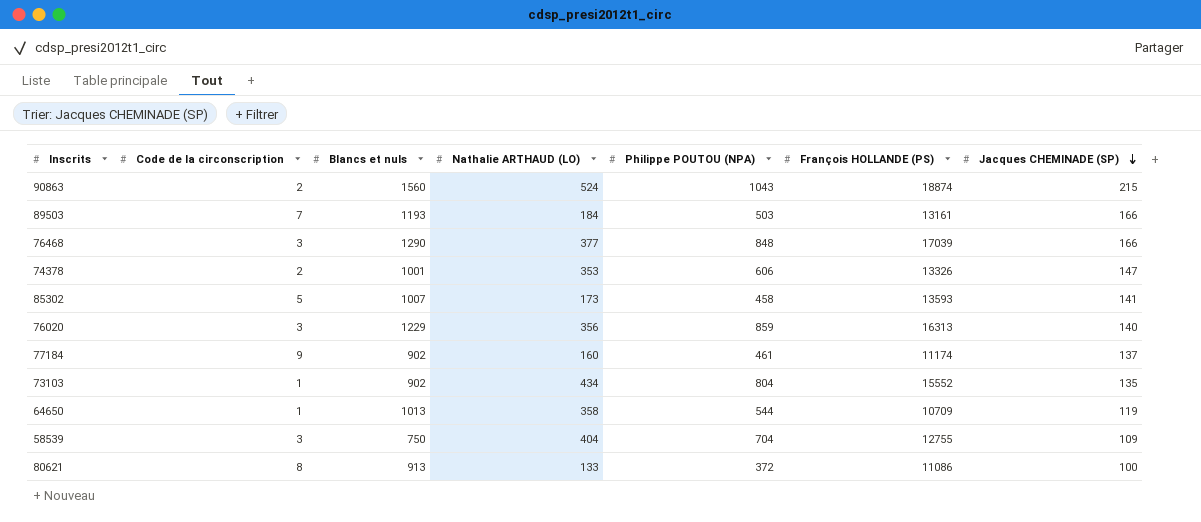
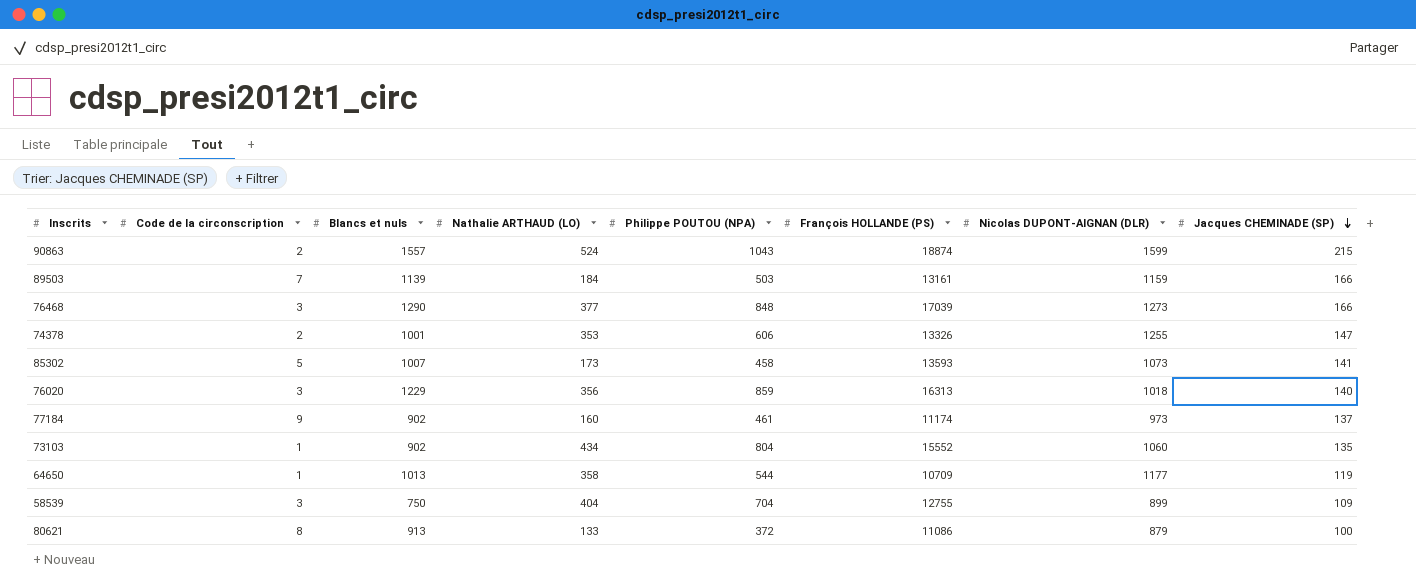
column Nicolas DUPONT-AIGNAN (DLR) | position: none -> 7
90863 | Blancs et nuls: 1560 -> 1557
89503 | Blancs et nuls: 1193 -> 1139

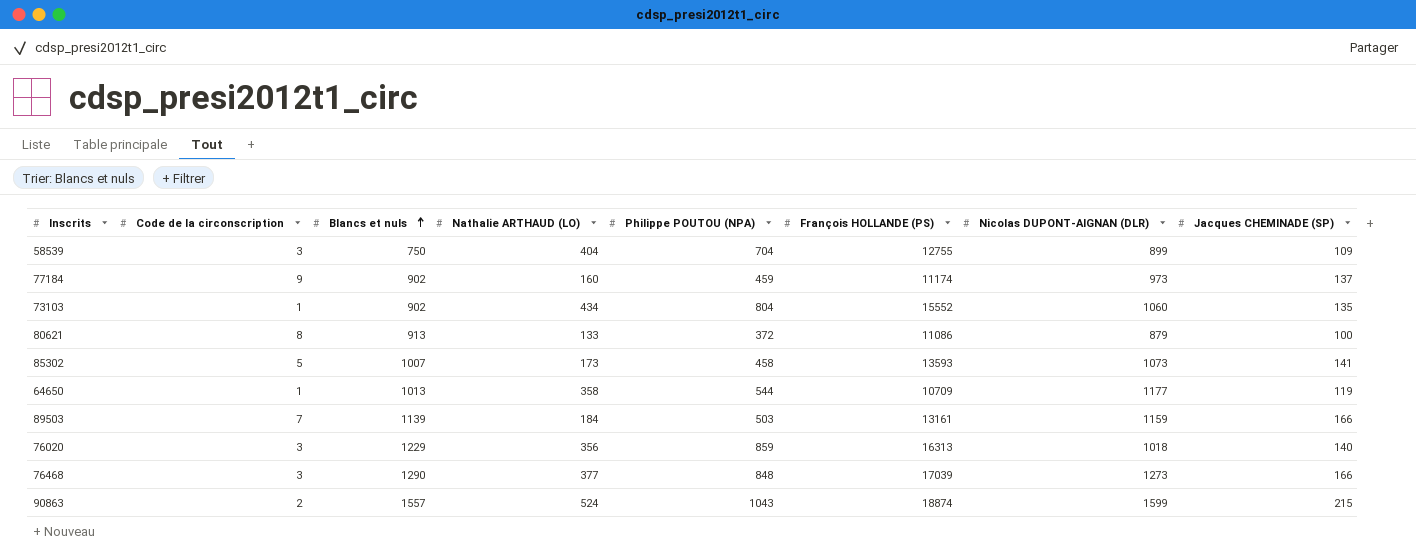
row order: Jacques CHEMINADE (SP) descending -> Blancs et nuls ascending
row 74378: 2 | 1001 | 353 | 606 | 13326 | 1255 | 147 -> none
77184 | Philippe POUTOU (NPA): 461 -> 459

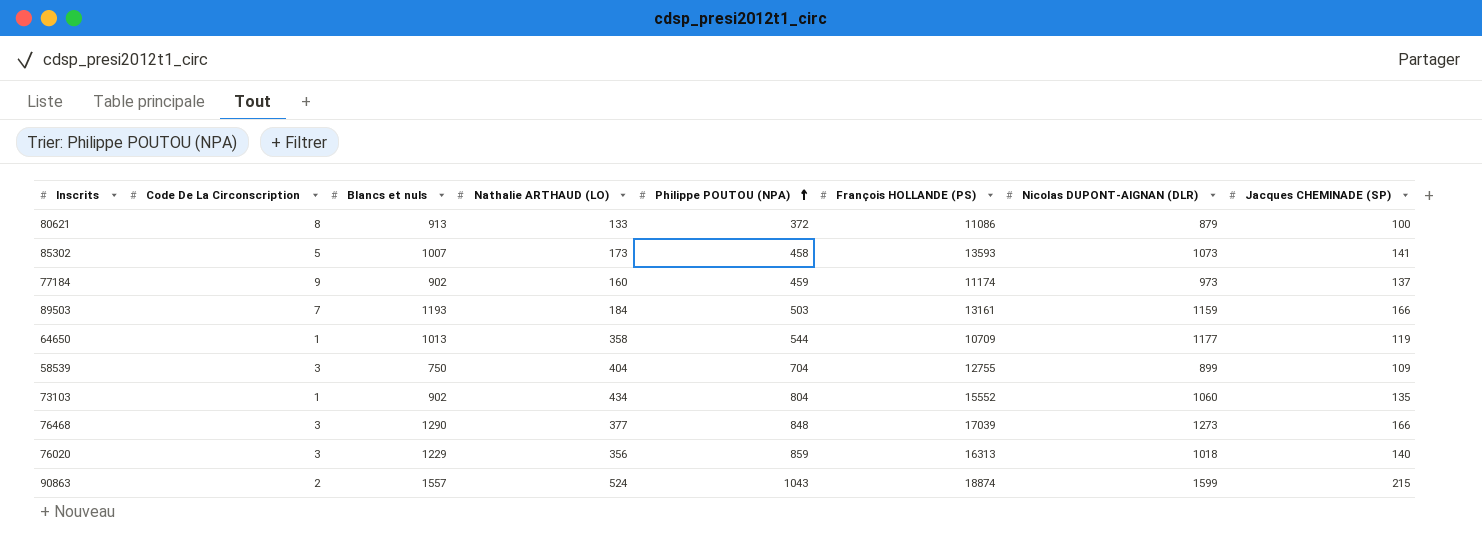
row order: Blancs et nuls ascending -> Philippe POUTOU (NPA) ascending
column name: Code de la circonscription -> Code De La Circonscription
89503 | Blancs et nuls: 1139 -> 1193

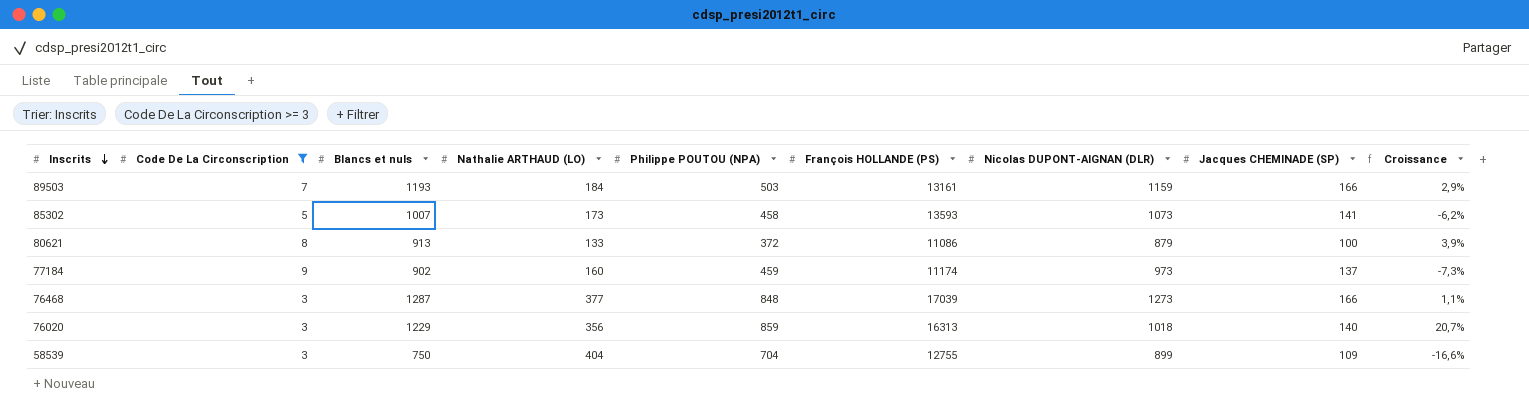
filter: none -> Code De La Circonscription >= 3
row order: Philippe POUTOU (NPA) ascending -> Inscrits descending
column Croissance | formula: none -> ([Blancs et nuls] - [Nicolas DUPONT-AIGNAN (DLR)]) / [Nicolas DUPONT-AIGNAN (DLR)]
76468 | Blancs et nuls: 1290 -> 1287

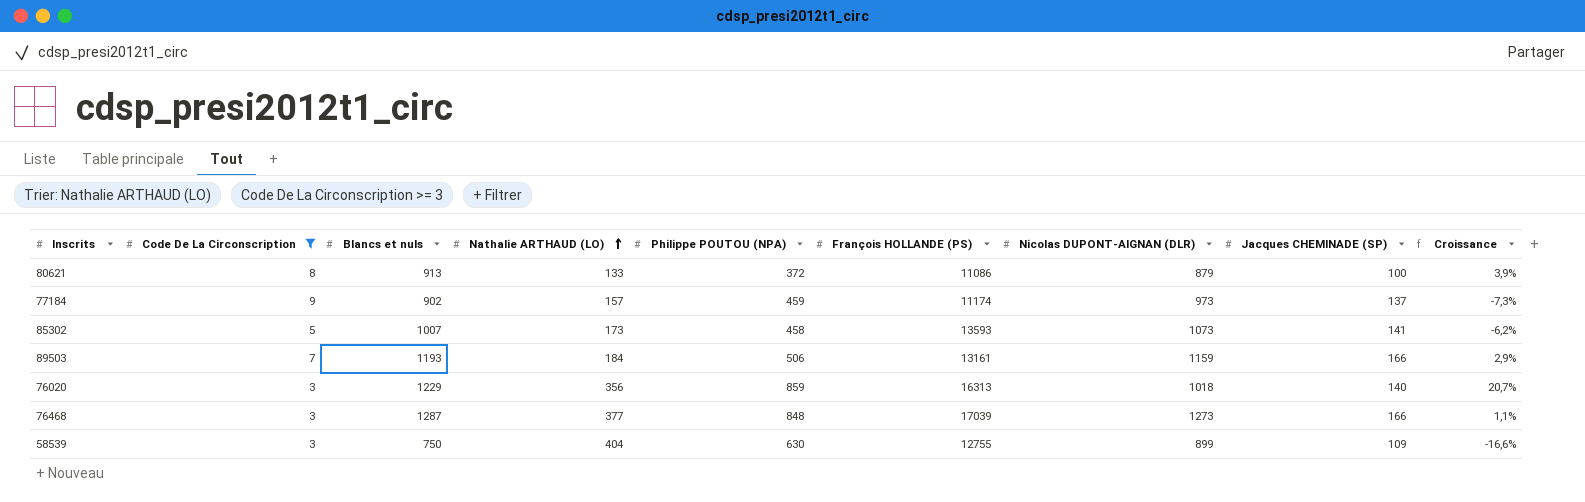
row order: Inscrits descending -> Nathalie ARTHAUD (LO) ascending
77184 | Nathalie ARTHAUD (LO): 160 -> 157
89503 | Philippe POUTOU (NPA): 503 -> 506
58539 | Philippe POUTOU (NPA): 704 -> 630

